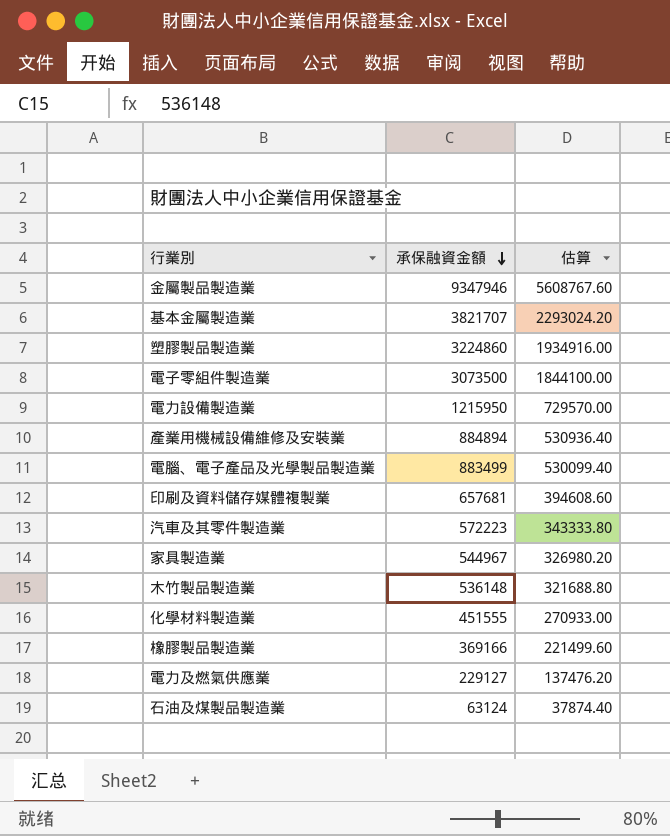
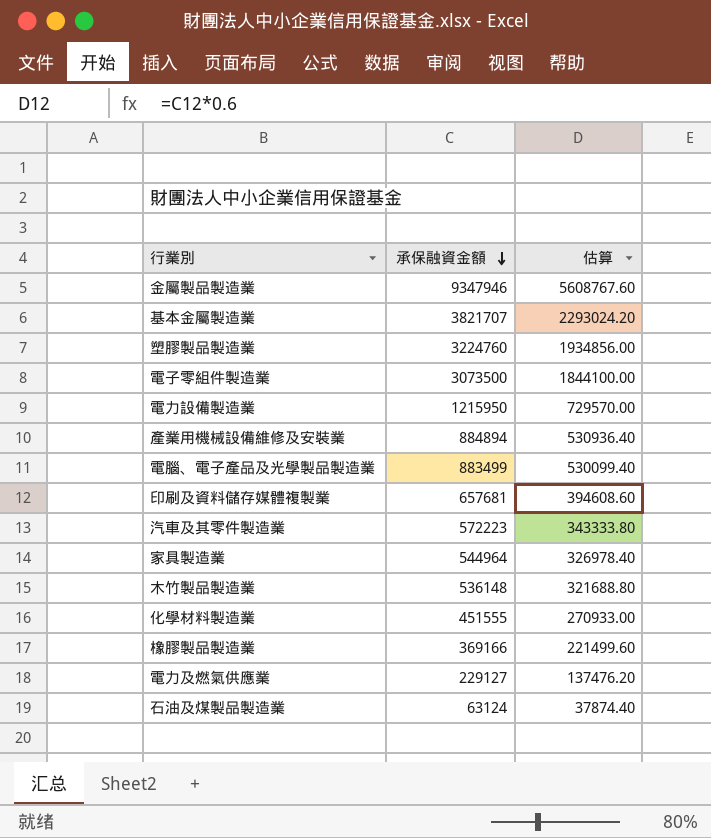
塑膠製品製造業 | 承保融資金額: 3224860 -> 3224760
塑膠製品製造業 | 估算: 1934916.00 -> 1934856.00
家具製造業 | 承保融資金額: 544967 -> 544964
家具製造業 | 估算: 326980.20 -> 326978.40

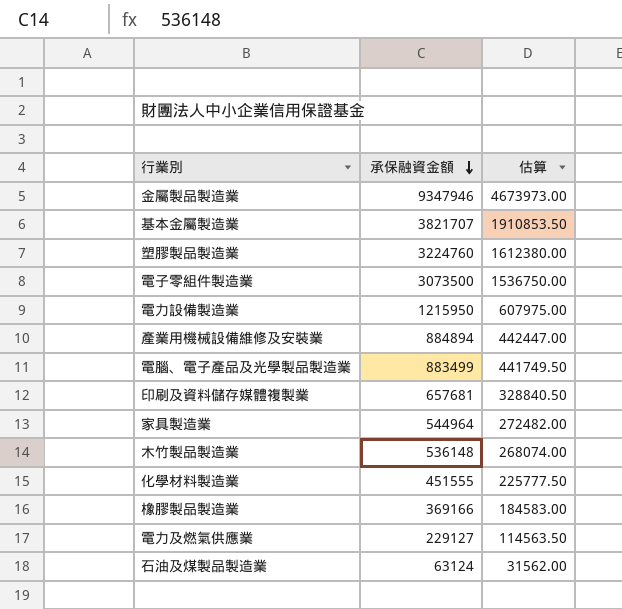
column 估算 | formula: [承保融資金額] * 0.6 -> [承保融資金額] * 0.5
row 汽車及其零件製造業: 572223 | 343333.80 -> none

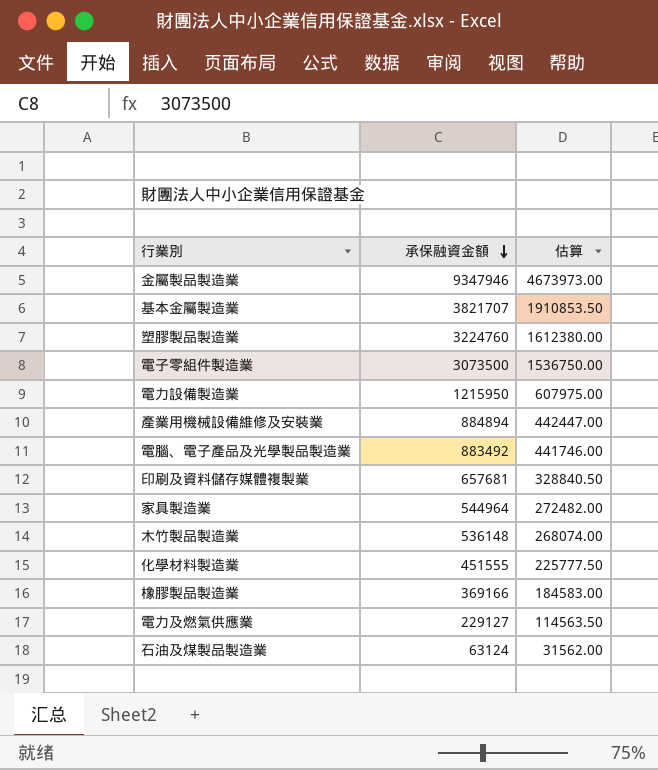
電腦、電子產品及光學製品製造業 | 承保融資金額: 883499 -> 883492
電腦、電子產品及光學製品製造業 | 估算: 441749.50 -> 441746.00

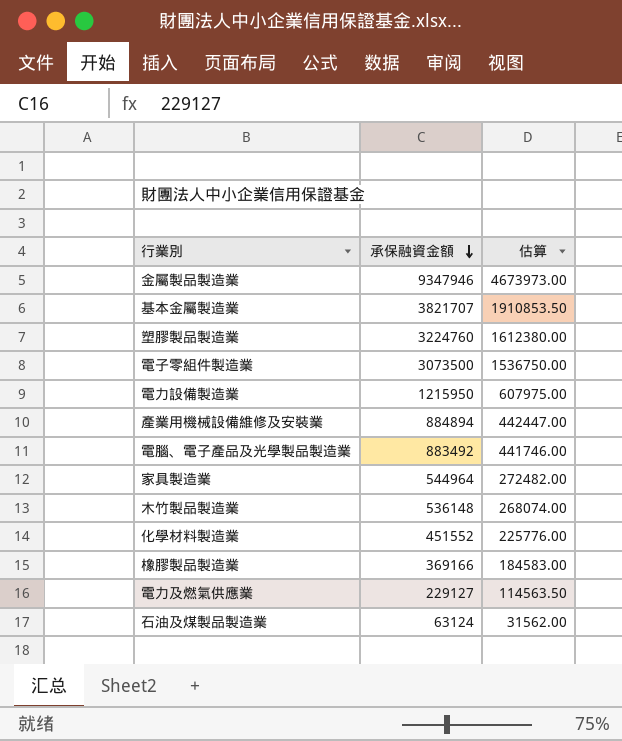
row 印刷及資料儲存媒體複製業: 657681 | 328840.50 -> none
化學材料製造業 | 承保融資金額: 451555 -> 451552
化學材料製造業 | 估算: 225777.50 -> 225776.00

